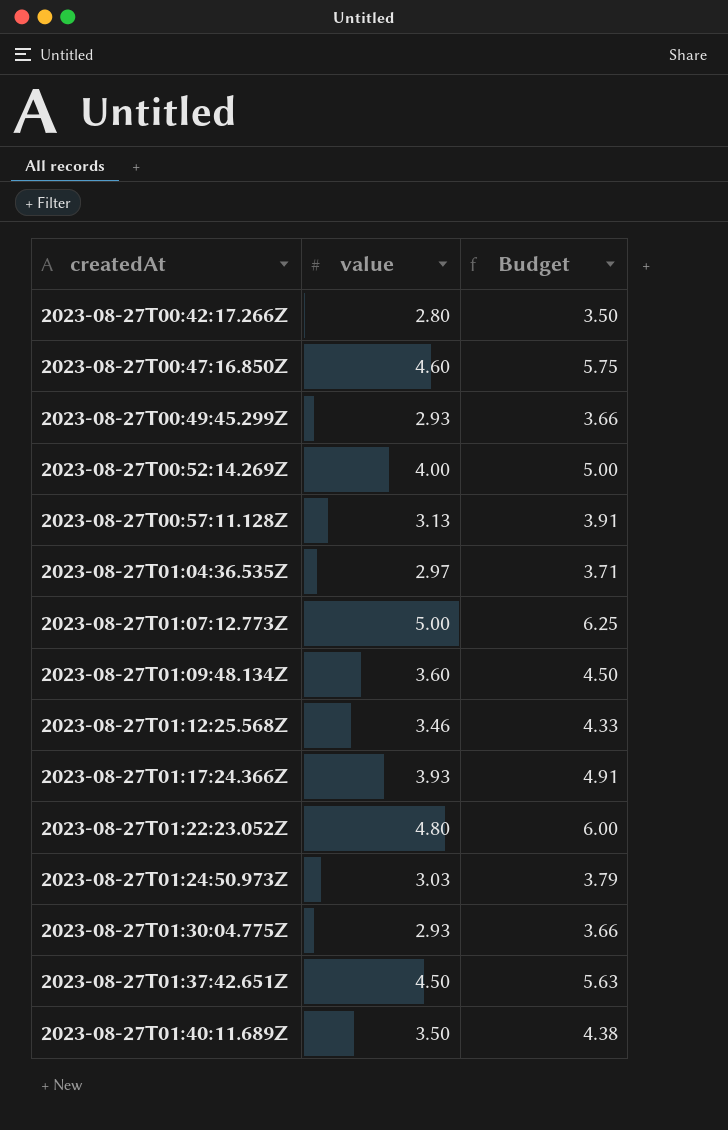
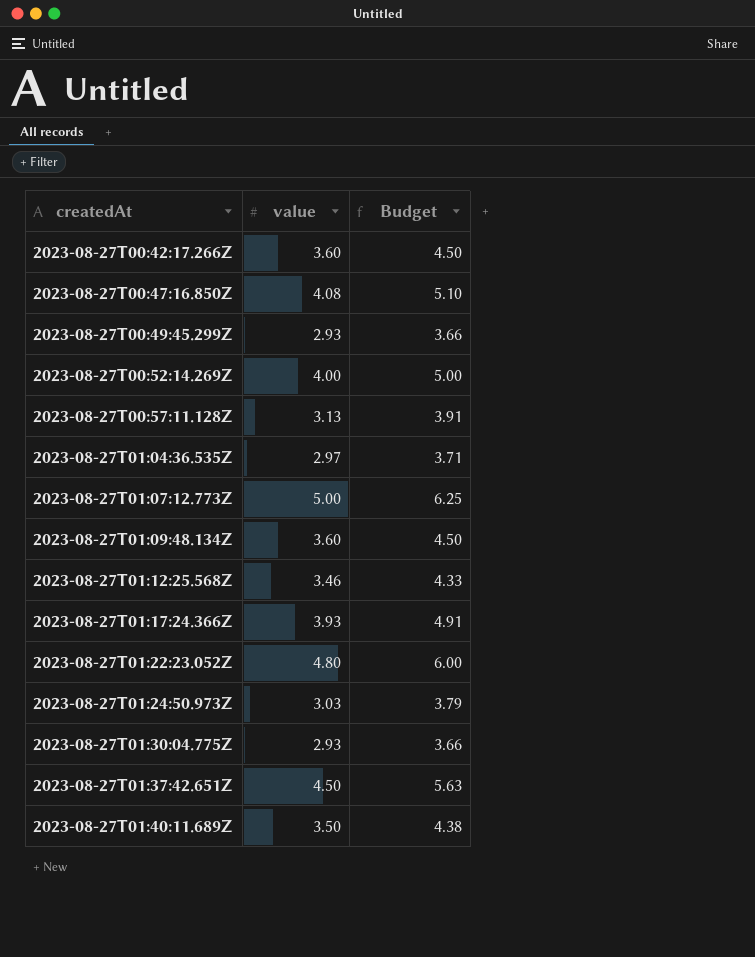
2023-08-27T00:42:17.266Z | value: 2.80 -> 3.60
2023-08-27T00:42:17.266Z | Budget: 3.50 -> 4.50
2023-08-27T00:47:16.850Z | value: 4.60 -> 4.08
2023-08-27T00:47:16.850Z | Budget: 5.75 -> 5.10

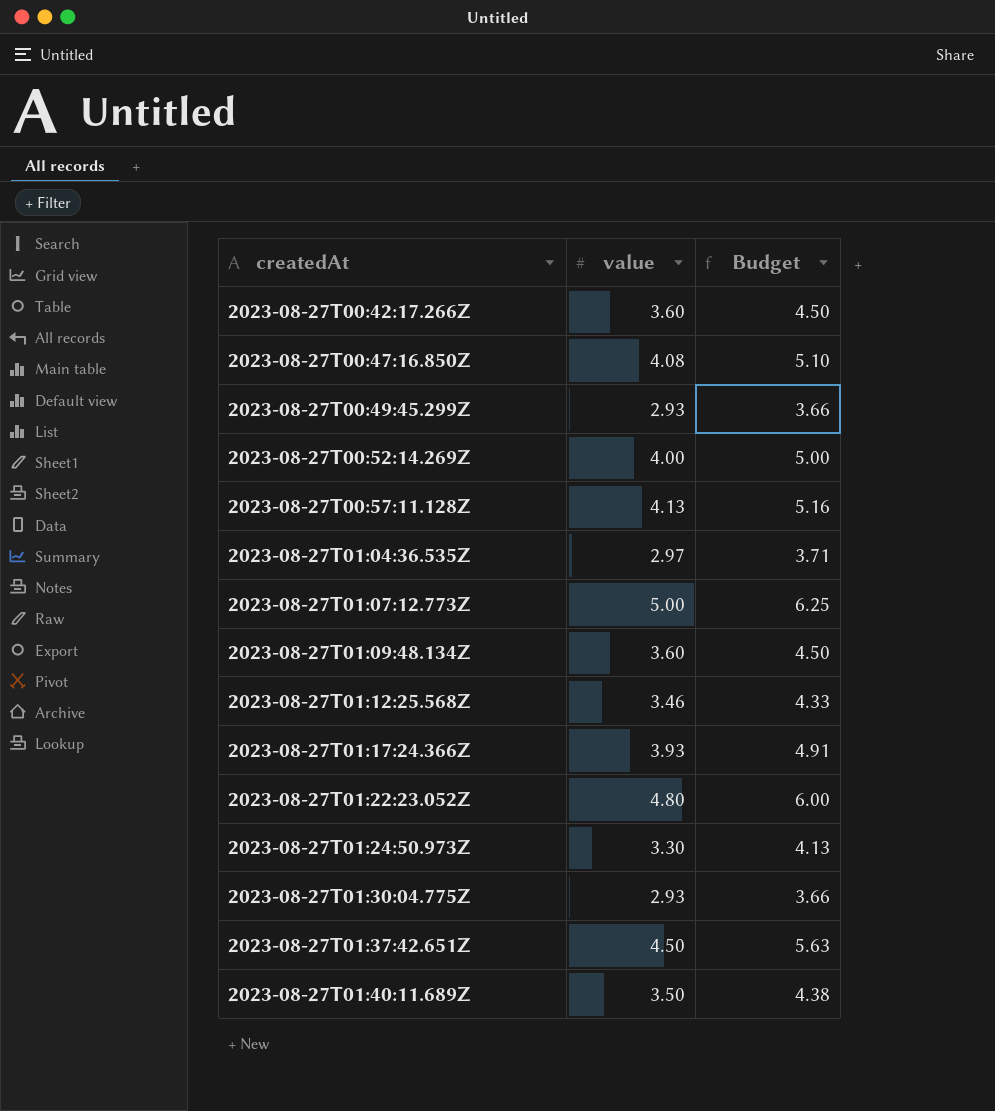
2023-08-27T00:57:11.128Z | value: 3.13 -> 4.13
2023-08-27T00:57:11.128Z | Budget: 3.91 -> 5.16
2023-08-27T01:24:50.973Z | value: 3.03 -> 3.30
2023-08-27T01:24:50.973Z | Budget: 3.79 -> 4.13

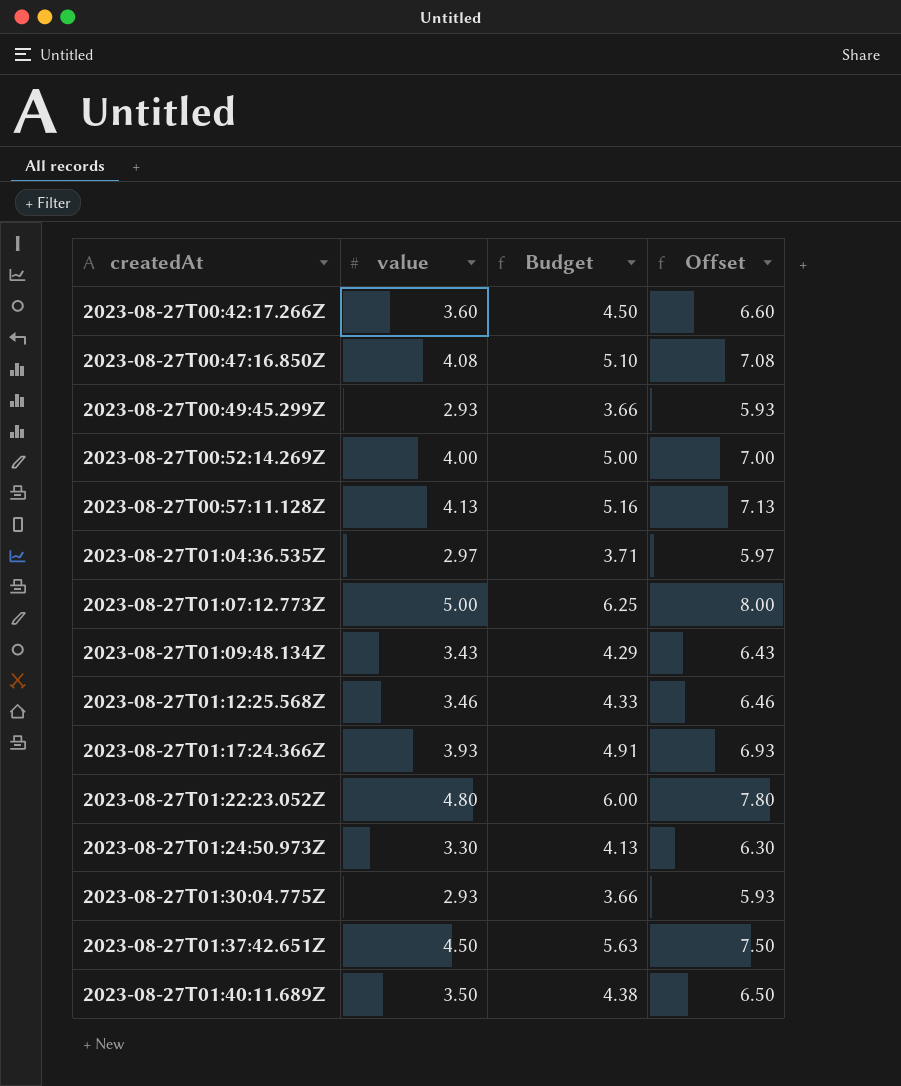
column Offset | formula: none -> [value] + 3
2023-08-27T01:09:48.134Z | value: 3.60 -> 3.43
2023-08-27T01:09:48.134Z | Budget: 4.50 -> 4.29

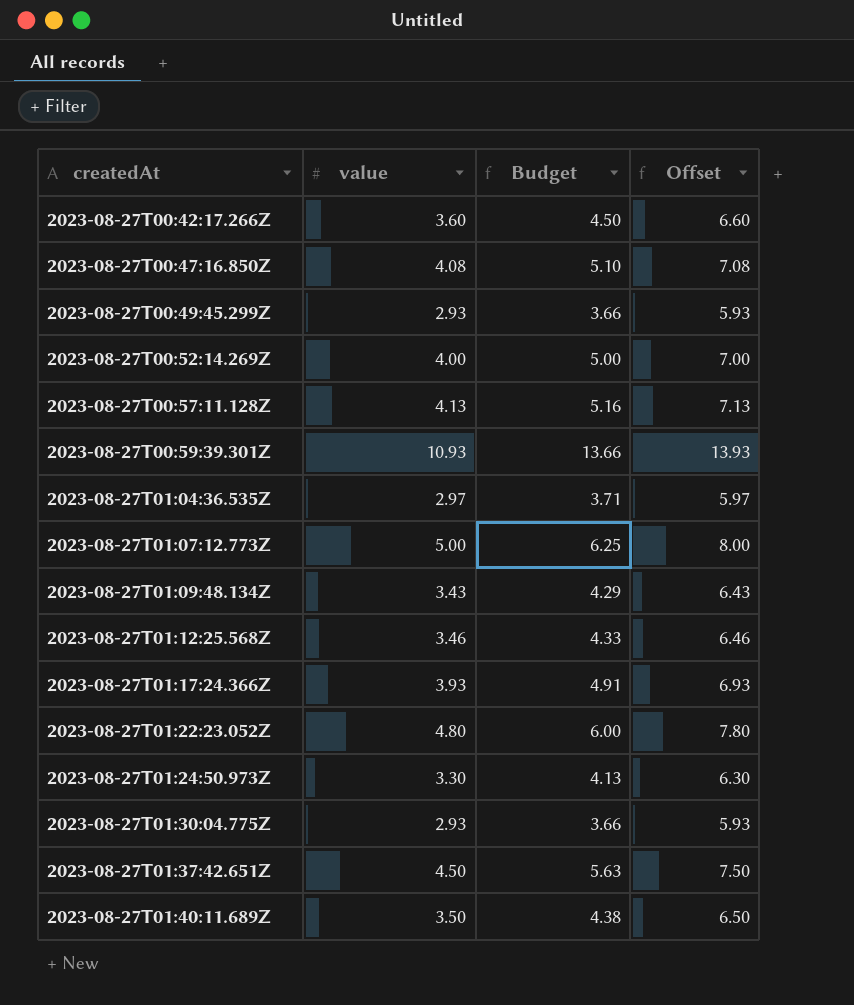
row 2023-08-27T00:59:39.301Z: none -> 10.93 | 13.66 | 13.93

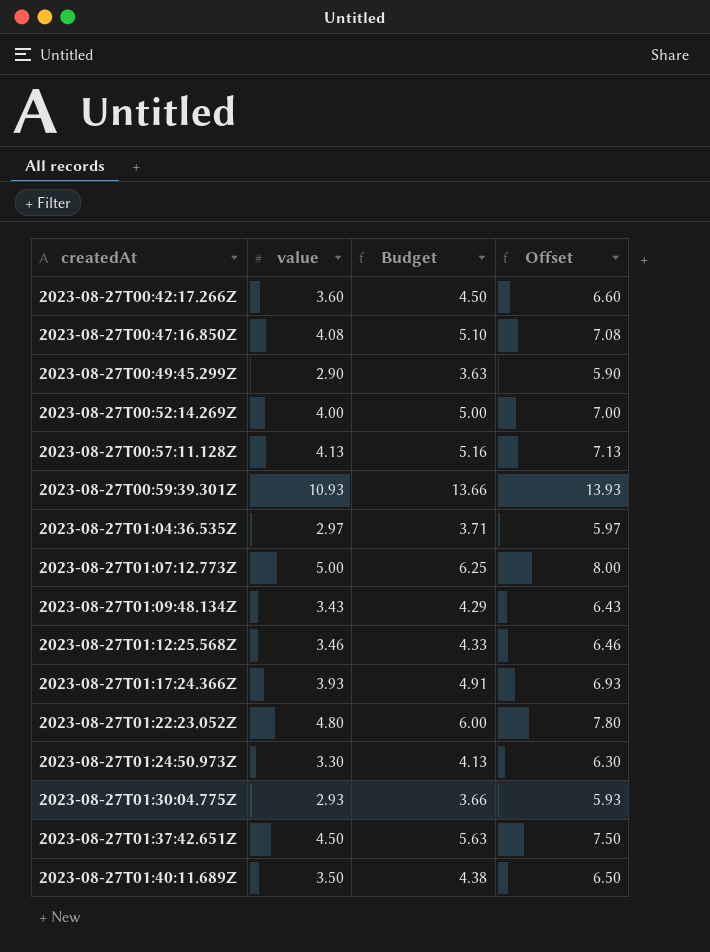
2023-08-27T00:49:45.299Z | value: 2.93 -> 2.90
2023-08-27T00:49:45.299Z | Budget: 3.66 -> 3.63
2023-08-27T00:49:45.299Z | Offset: 5.93 -> 5.90

